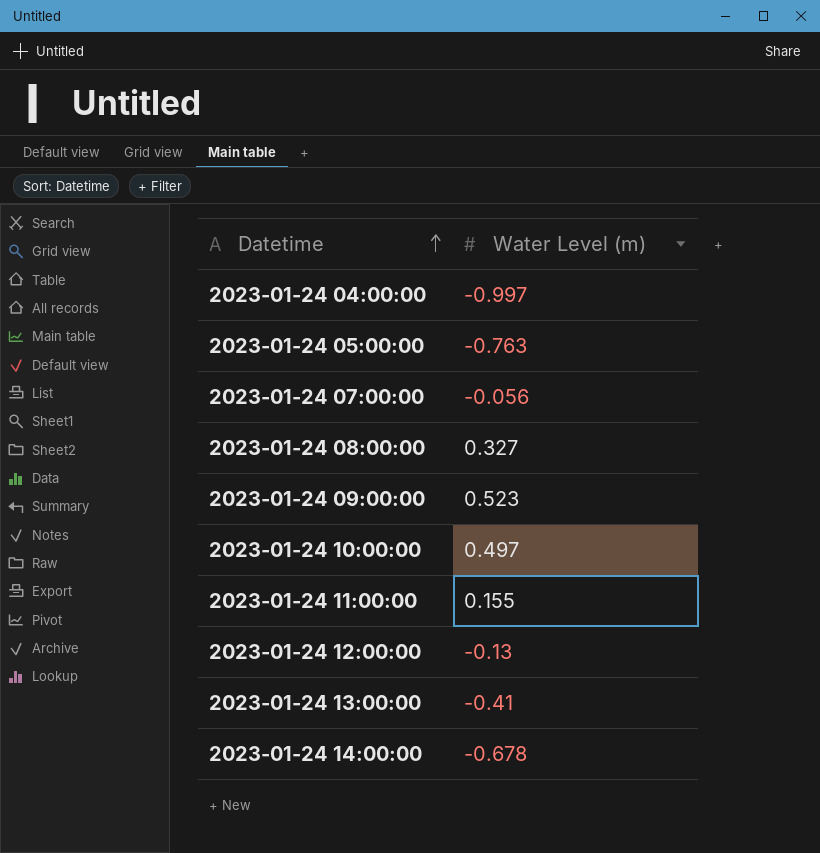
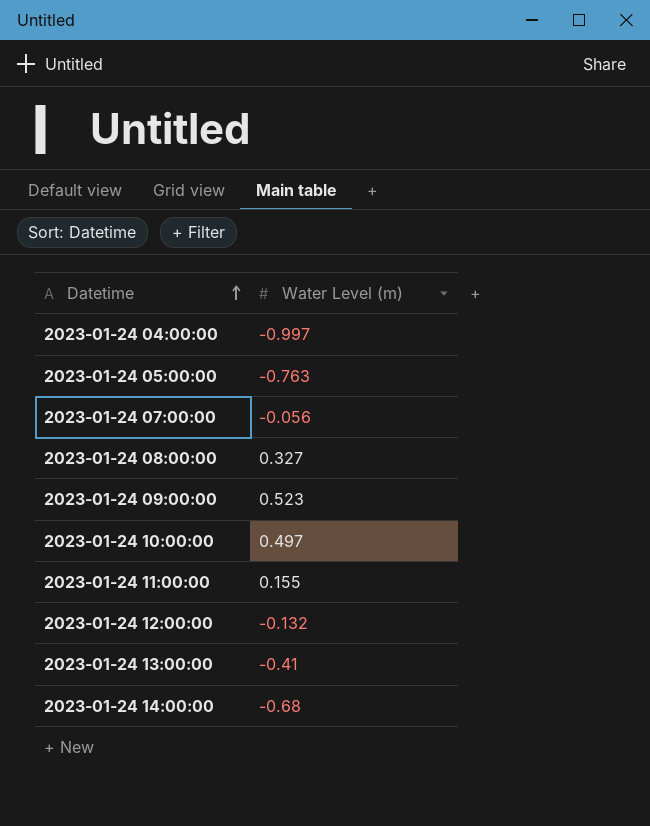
2023-01-24 12:00:00 | Water Level (m): -0.13 -> -0.132
2023-01-24 14:00:00 | Water Level (m): -0.678 -> -0.68

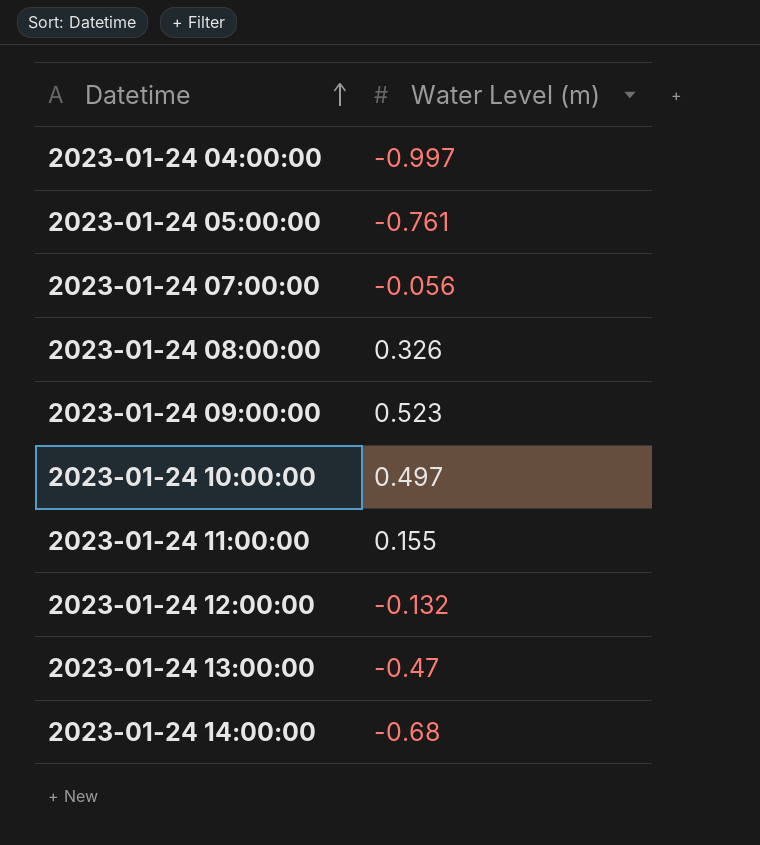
2023-01-24 05:00:00 | Water Level (m): -0.763 -> -0.761
2023-01-24 08:00:00 | Water Level (m): 0.327 -> 0.326
2023-01-24 13:00:00 | Water Level (m): -0.41 -> -0.47

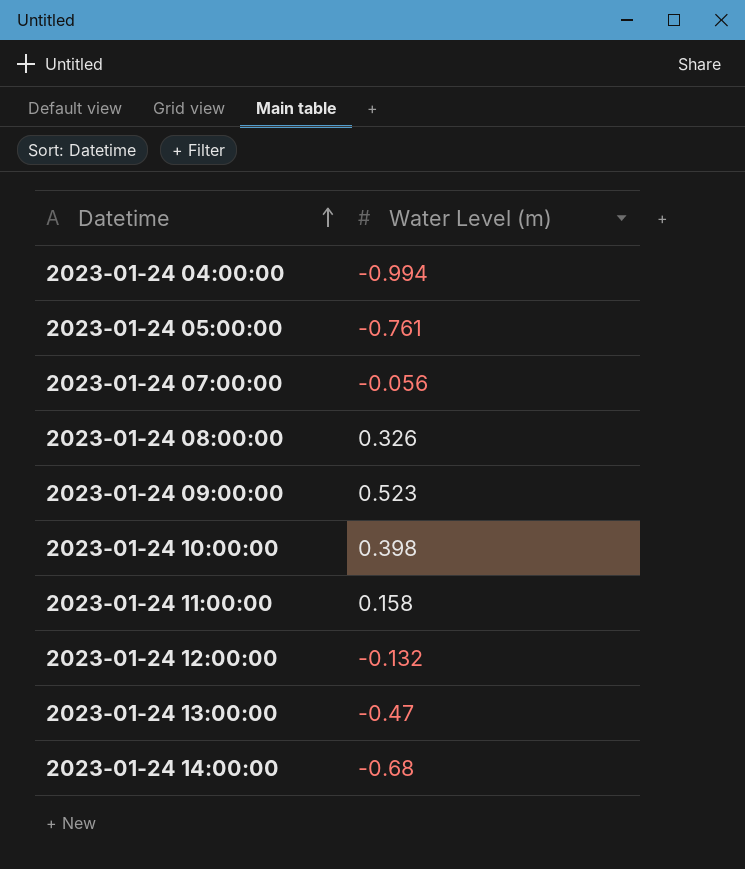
2023-01-24 04:00:00 | Water Level (m): -0.997 -> -0.994
2023-01-24 10:00:00 | Water Level (m): 0.497 -> 0.398
2023-01-24 11:00:00 | Water Level (m): 0.155 -> 0.158

